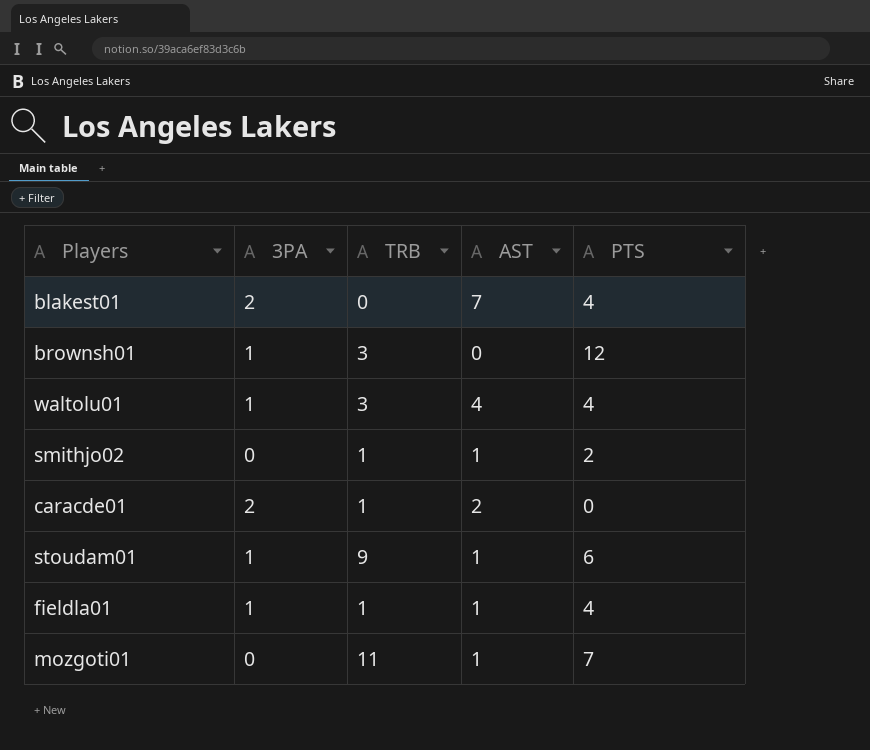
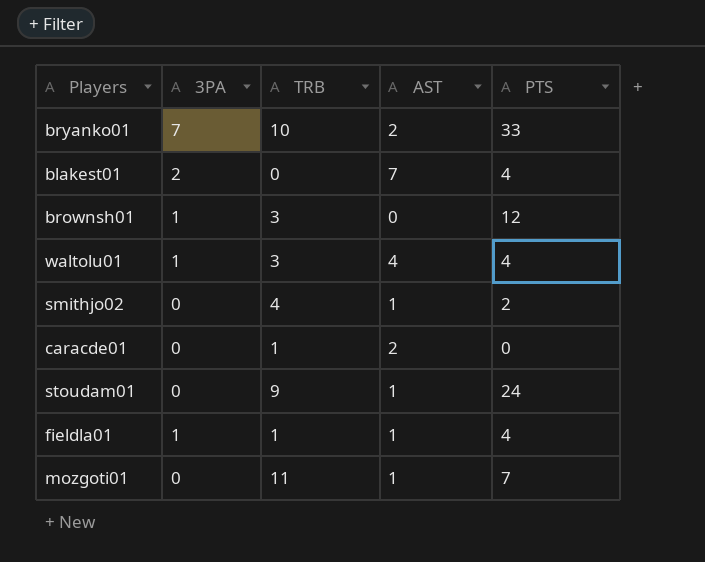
row bryanko01: none -> 7 | 10 | 2 | 33
smithjo02 | TRB: 1 -> 4
caracde01 | 3PA: 2 -> 0
stoudam01 | 3PA: 1 -> 0
stoudam01 | PTS: 6 -> 24

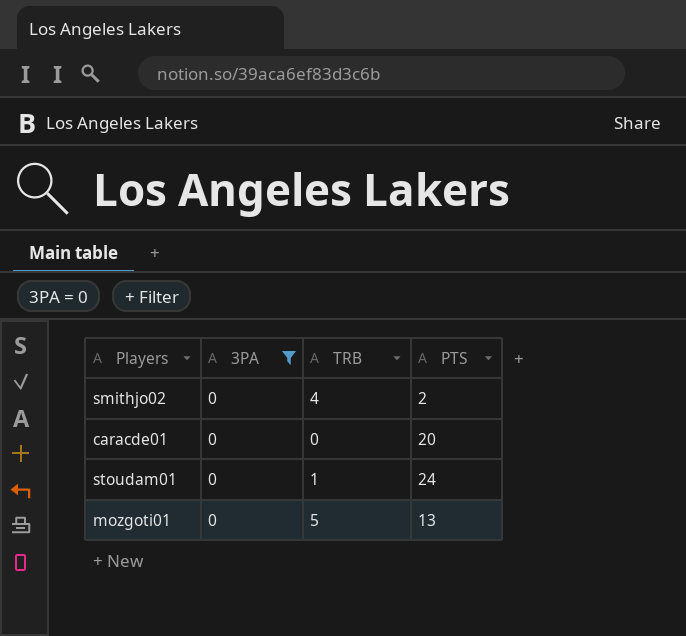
filter: none -> 3PA = 0
column AST | position: 4 -> none
caracde01 | TRB: 1 -> 0
caracde01 | PTS: 0 -> 20
stoudam01 | TRB: 9 -> 1
mozgoti01 | TRB: 11 -> 5
mozgoti01 | PTS: 7 -> 13

